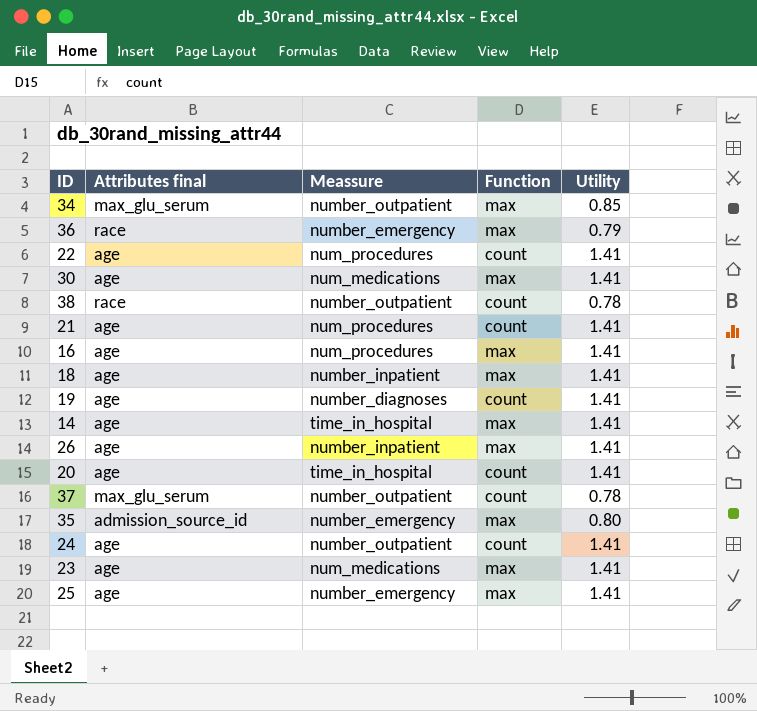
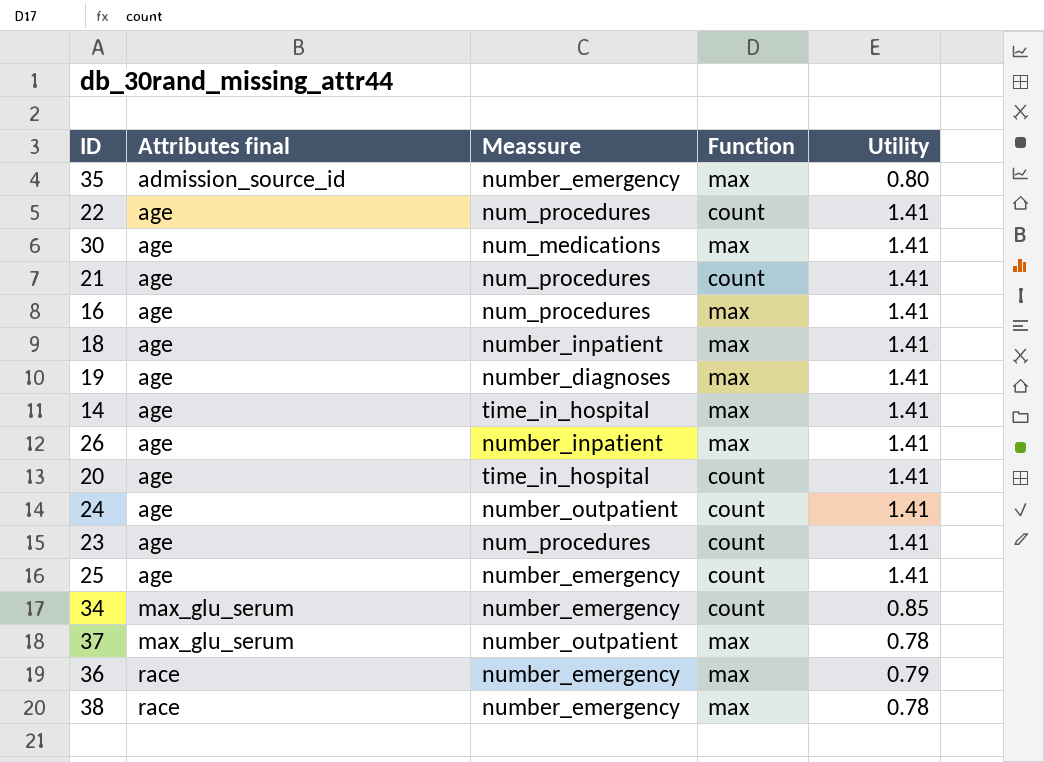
row order: none -> Attributes final ascending
19 | Function: count -> max
23 | Meassure: num_medications -> num_procedures
23 | Function: max -> count
25 | Function: max -> count
34 | Meassure: number_outpatient -> number_emergency
34 | Function: max -> count
37 | Function: count -> max
38 | Meassure: number_outpatient -> number_emergency
38 | Function: count -> max

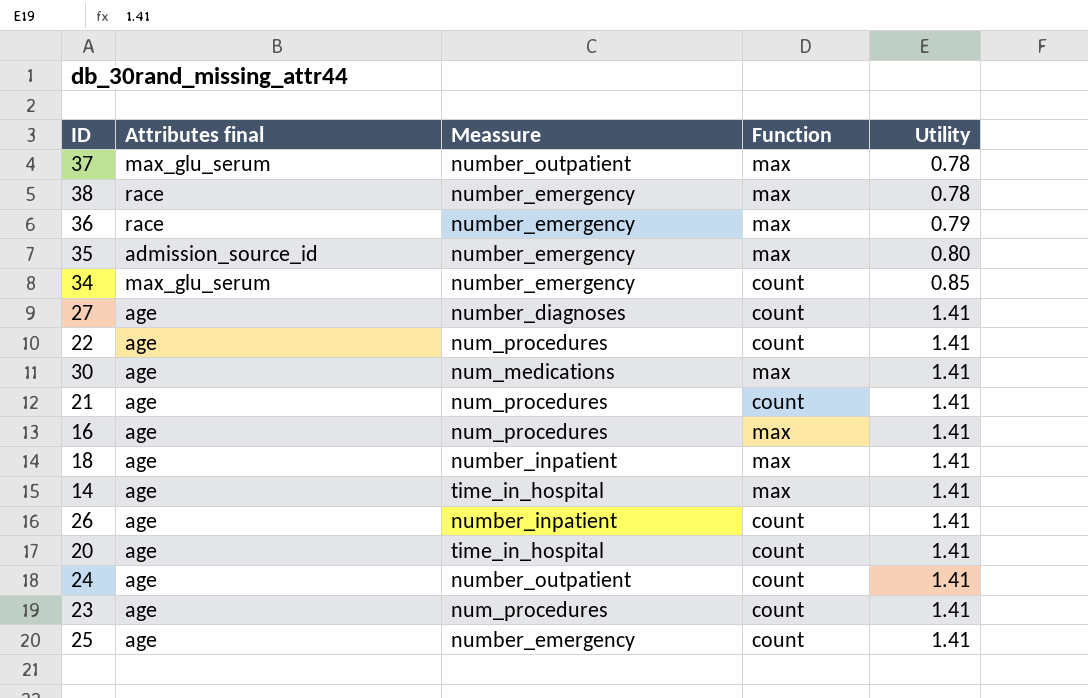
row order: Attributes final ascending -> Utility ascending
row 19: age | number_diagnoses | max | 1.41 -> none
row 27: none -> age | number_diagnoses | count | 1.41
26 | Function: max -> count

